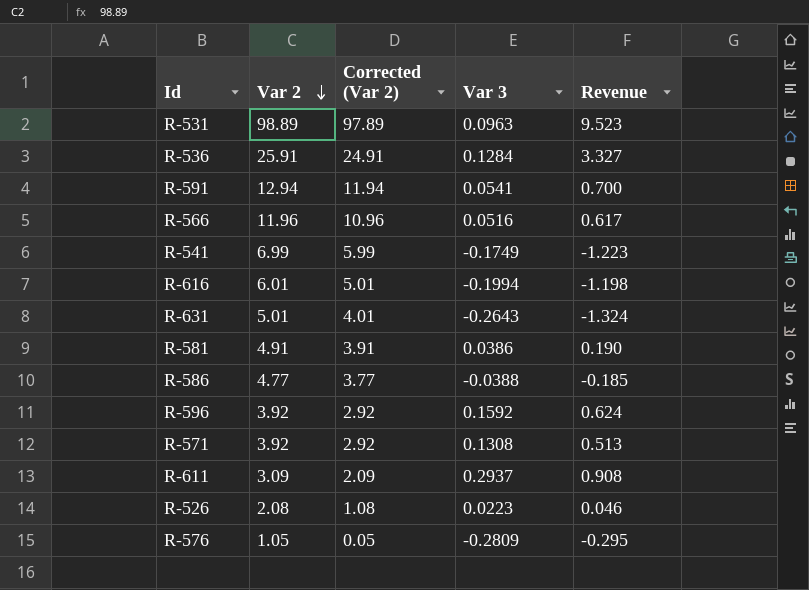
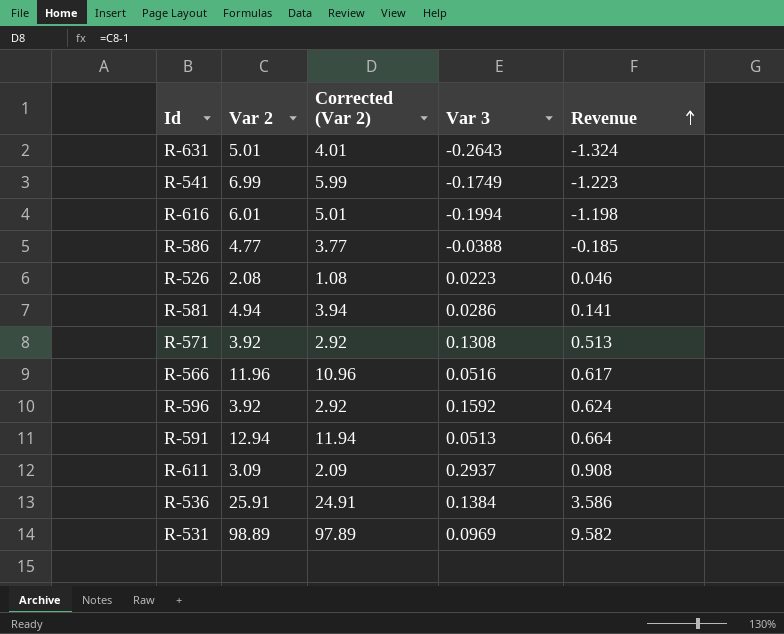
row order: Var 2 descending -> Revenue ascending
row R-576: 1.05 | 0.05 | -0.2809 | -0.295 -> none
R-581 | Var 2: 4.91 -> 4.94
R-581 | Corrected (Var 2): 3.91 -> 3.94
R-581 | Var 3: 0.0386 -> 0.0286
R-581 | Revenue: 0.190 -> 0.141
R-591 | Var 3: 0.0541 -> 0.0513
R-591 | Revenue: 0.700 -> 0.664
R-536 | Var 3: 0.1284 -> 0.1384
R-536 | Revenue: 3.327 -> 3.586
R-531 | Var 3: 0.0963 -> 0.0969
R-531 | Revenue: 9.523 -> 9.582

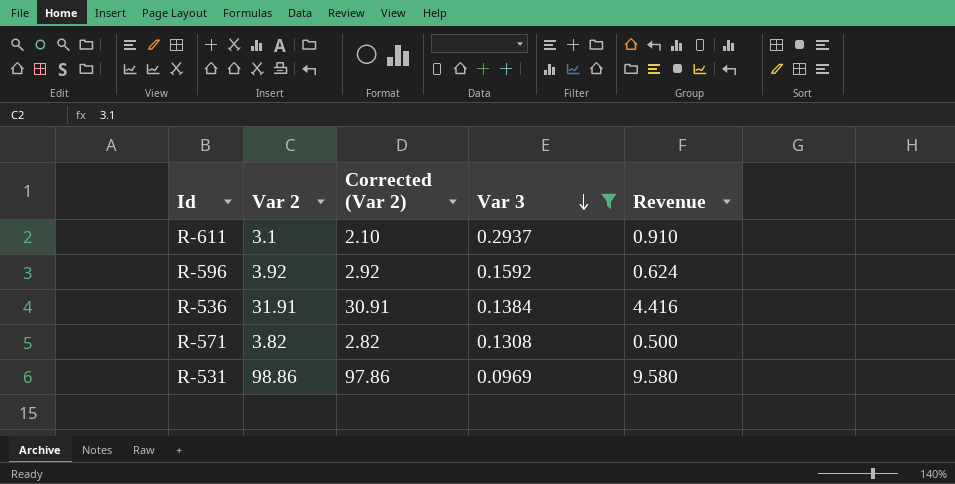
filter: none -> Var 3 >= 0.0969
row order: Revenue ascending -> Var 3 descending
R-611 | Var 2: 3.09 -> 3.1
R-611 | Corrected (Var 2): 2.09 -> 2.10
R-611 | Revenue: 0.908 -> 0.910
R-536 | Var 2: 25.91 -> 31.91
R-536 | Corrected (Var 2): 24.91 -> 30.91
R-536 | Revenue: 3.586 -> 4.416
R-571 | Var 2: 3.92 -> 3.82
R-571 | Corrected (Var 2): 2.92 -> 2.82
R-571 | Revenue: 0.513 -> 0.500
R-531 | Var 2: 98.89 -> 98.86
R-531 | Corrected (Var 2): 97.89 -> 97.86
R-531 | Revenue: 9.582 -> 9.580

